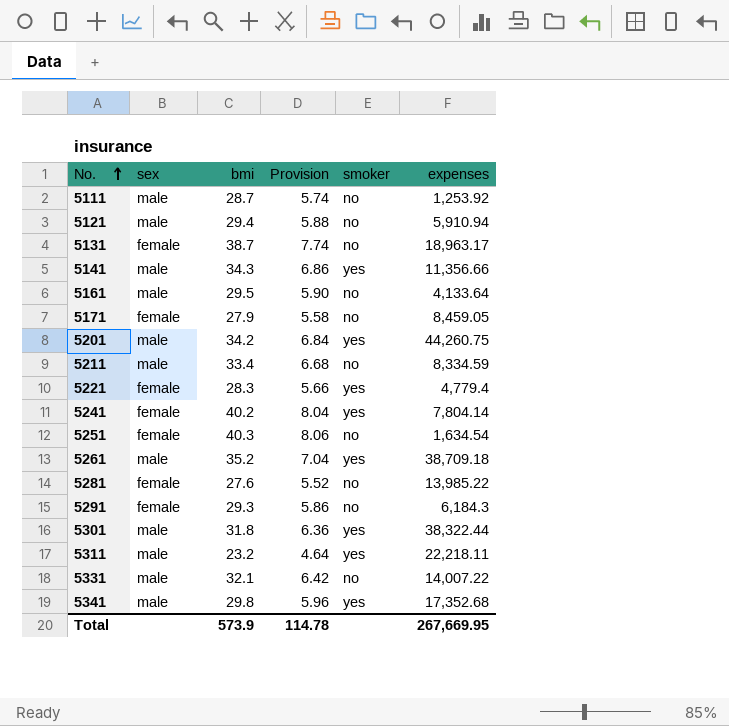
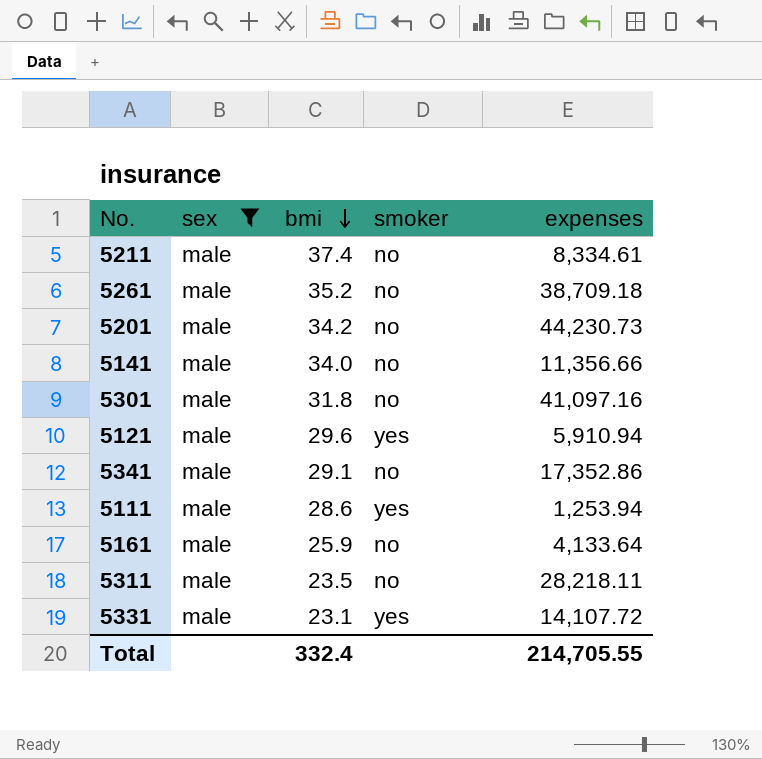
filter: none -> sex = male
row order: No. ascending -> bmi descending
column Provision | formula: [bmi] * 0.2 -> none
5211 | bmi: 33.4 -> 37.4
5211 | expenses: 8,334.59 -> 8,334.61
5261 | smoker: yes -> no
5201 | smoker: yes -> no
5201 | expenses: 44,260.75 -> 44,230.73
5141 | bmi: 34.3 -> 34.0
5141 | smoker: yes -> no
5301 | smoker: yes -> no
5301 | expenses: 38,322.44 -> 41,097.16
5121 | bmi: 29.4 -> 29.6
5121 | smoker: no -> yes
5341 | bmi: 29.8 -> 29.1
5341 | smoker: yes -> no
5341 | expenses: 17,352.68 -> 17,352.86
5111 | bmi: 28.7 -> 28.6
5111 | smoker: no -> yes
5111 | expenses: 1,253.92 -> 1,253.94
5161 | bmi: 29.5 -> 25.9
5311 | bmi: 23.2 -> 23.5
5311 | smoker: yes -> no
5311 | expenses: 22,218.11 -> 28,218.11
5331 | bmi: 32.1 -> 23.1
5331 | smoker: no -> yes
5331 | expenses: 14,007.22 -> 14,107.72
Total | bmi: 573.9 -> 332.4
Total | expenses: 267,669.95 -> 214,705.55

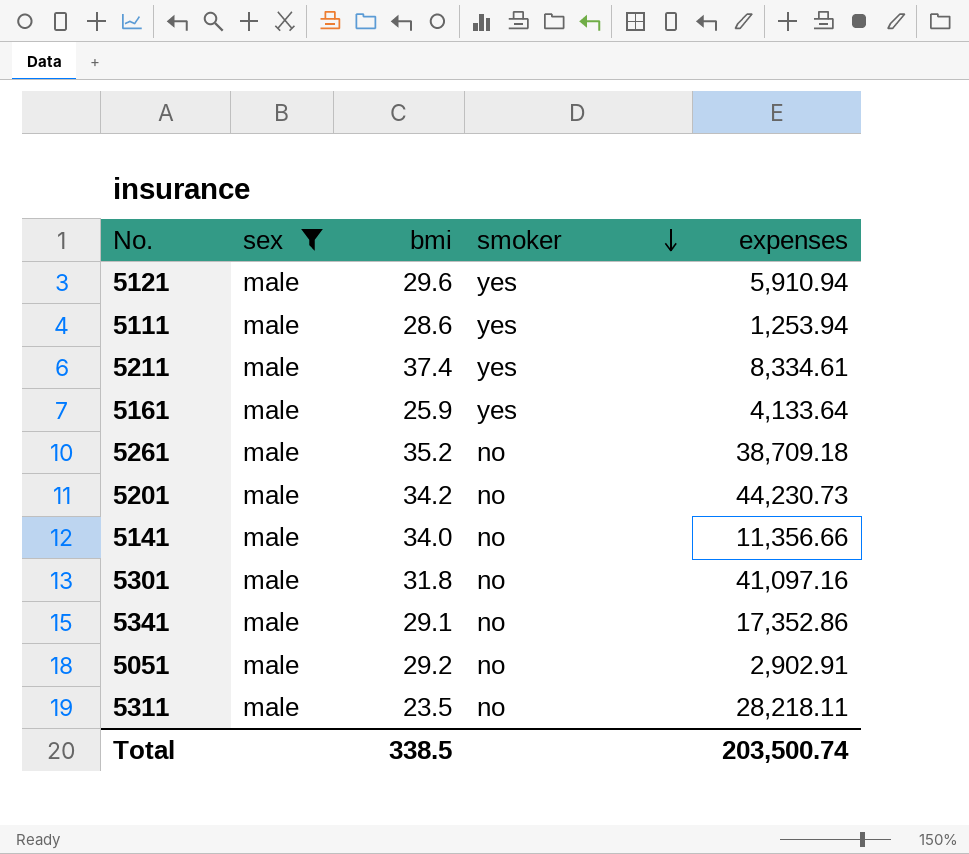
row order: bmi descending -> smoker descending
row 5331: male | 23.1 | yes | 14,107.72 -> none
5211 | smoker: no -> yes
5161 | smoker: no -> yes
row 5051: none -> male | 29.2 | no | 2,902.91
Total | bmi: 332.4 -> 338.5
Total | expenses: 214,705.55 -> 203,500.74

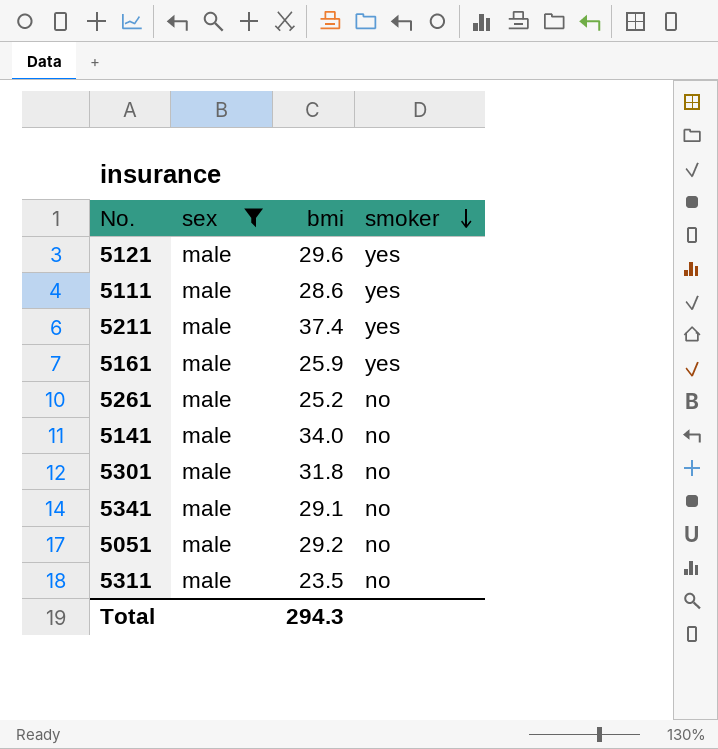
column expenses | position: 5 -> none
row 5201: male | 34.2 | no | 44,230.73 -> none
5261 | bmi: 35.2 -> 25.2
Total | bmi: 338.5 -> 294.3

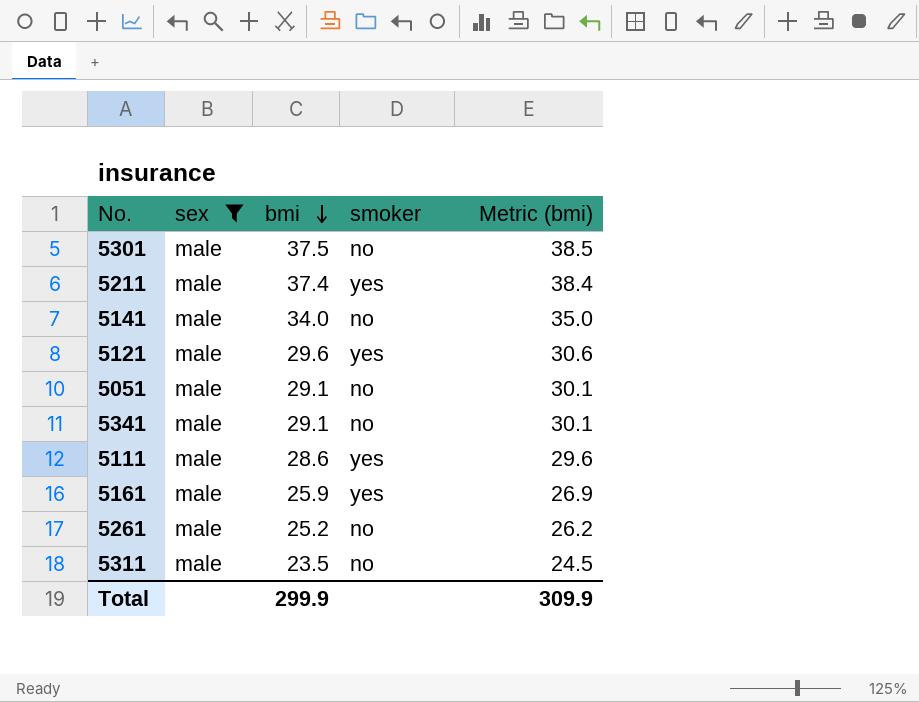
row order: smoker descending -> bmi descending
column Metric (bmi) | formula: none -> [bmi] + 1
5301 | bmi: 31.8 -> 37.5
5051 | bmi: 29.2 -> 29.1
Total | bmi: 294.3 -> 299.9

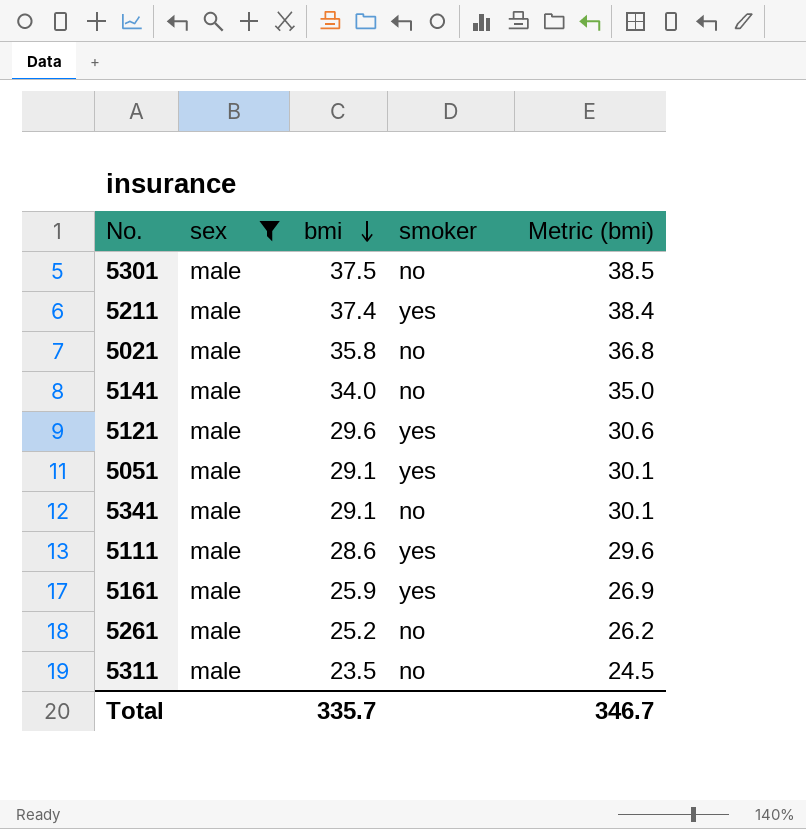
row 5021: none -> male | 35.8 | no | 36.8
5051 | smoker: no -> yes
Total | bmi: 299.9 -> 335.7
Total | Metric (bmi): 309.9 -> 346.7

